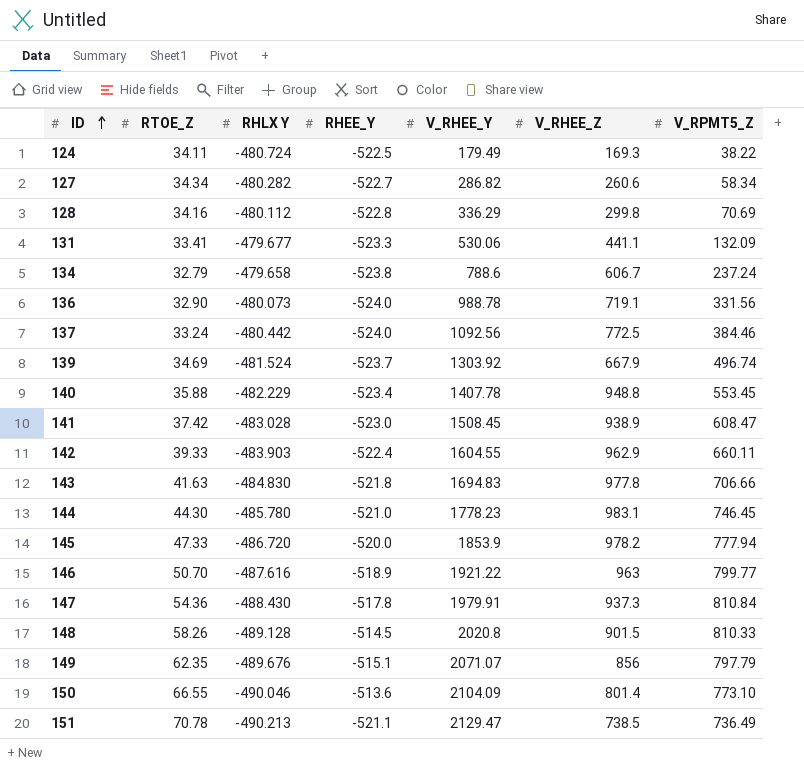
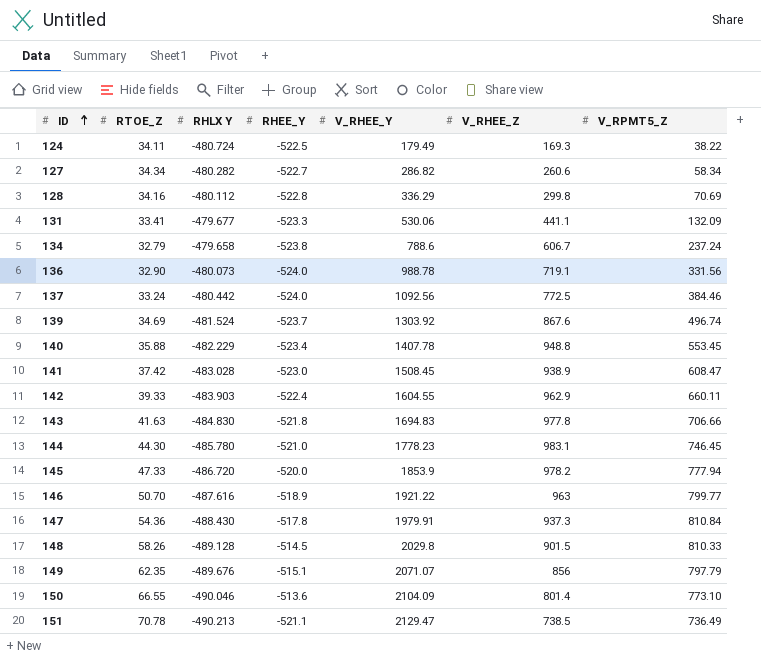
139 | V_RHEE_Z: 667.9 -> 867.6
148 | V_RHEE_Y: 2020.8 -> 2029.8

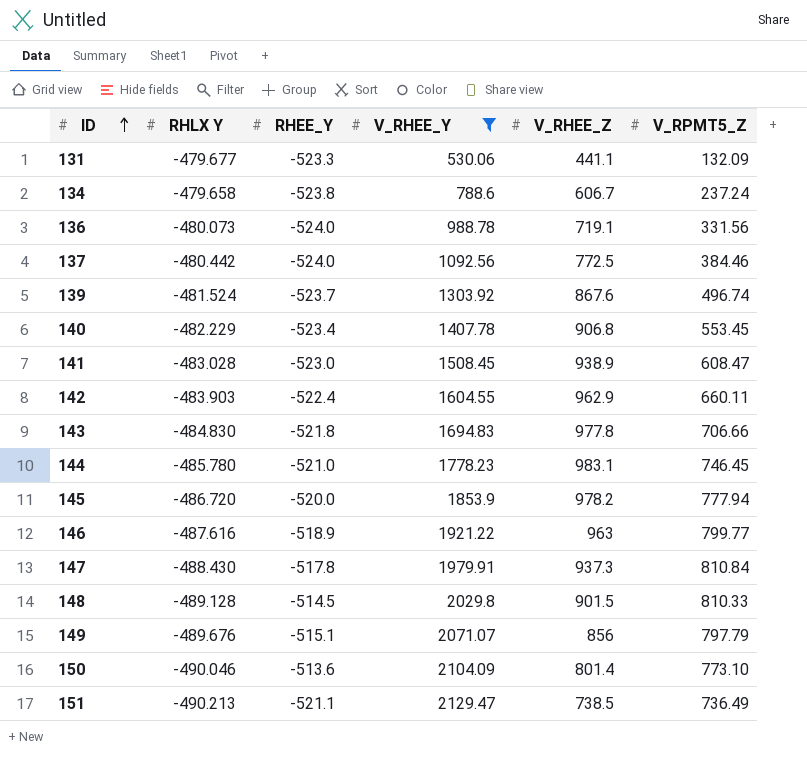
filter: none -> V_RHEE_Y >= 530.06
column RTOE_Z | position: 2 -> none
140 | V_RHEE_Z: 948.8 -> 906.8

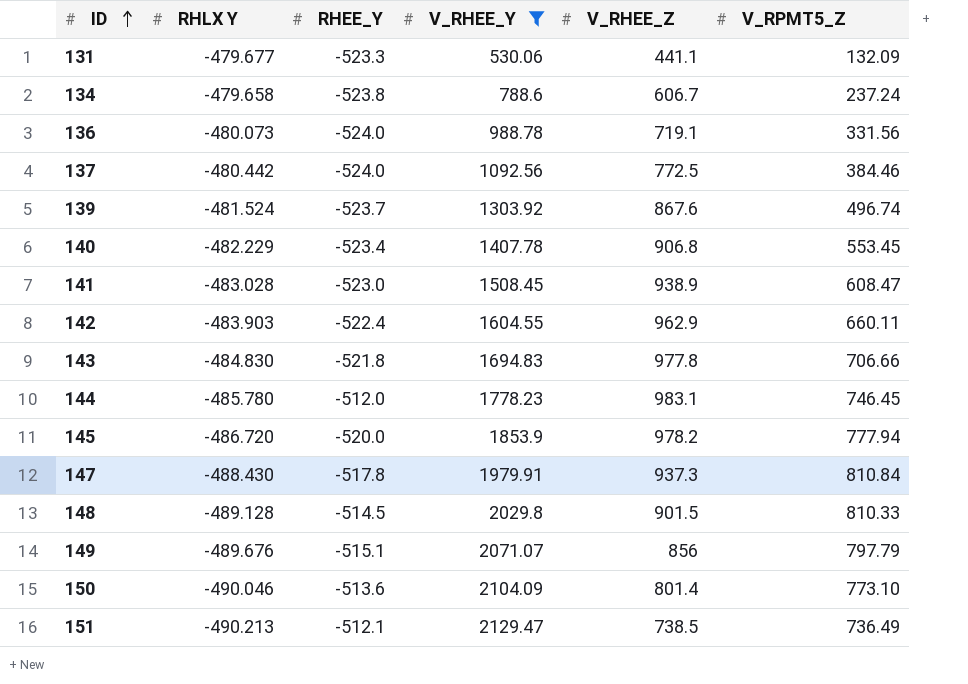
row 146: -487.616 | -518.9 | 1921.22 | 963 | 799.77 -> none
144 | RHEE_Y: -521.0 -> -512.0
151 | RHEE_Y: -521.1 -> -512.1

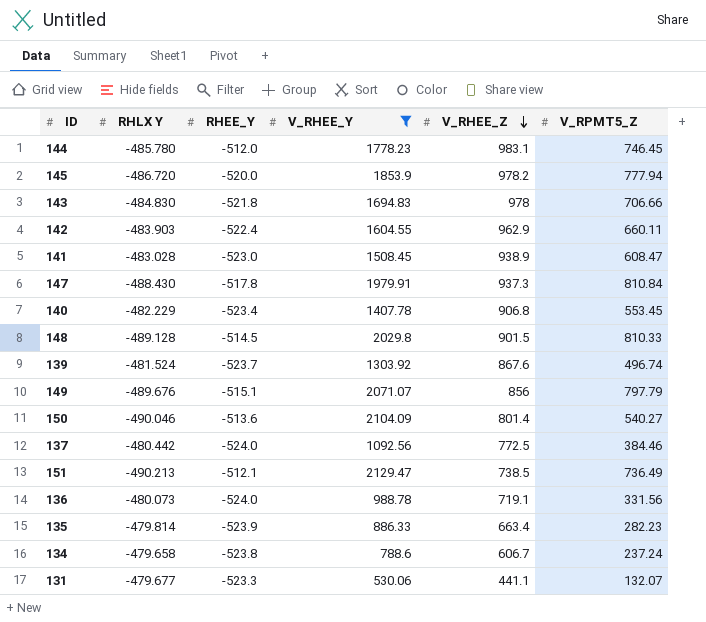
row order: ID ascending -> V_RHEE_Z descending
143 | V_RHEE_Z: 977.8 -> 978
150 | V_RPMT5_Z: 773.10 -> 540.27
row 135: none -> -479.814 | -523.9 | 886.33 | 663.4 | 282.23
131 | V_RPMT5_Z: 132.09 -> 132.07

